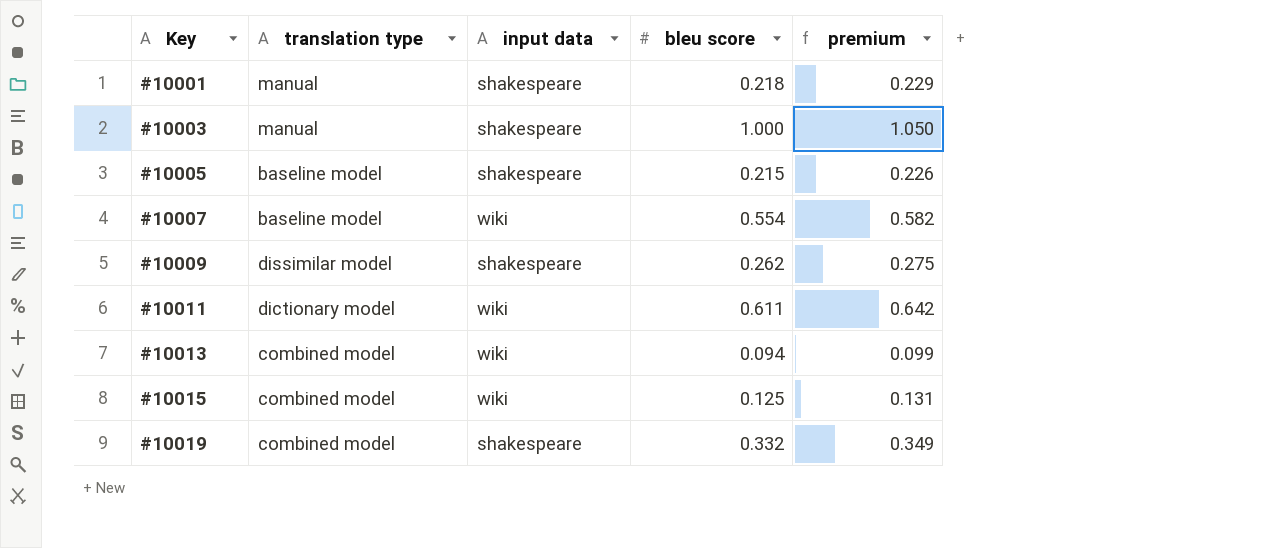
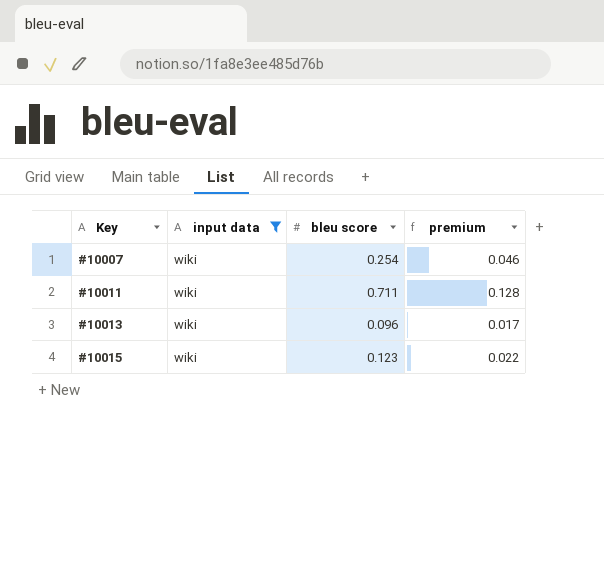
filter: none -> input data = wiki
column translation type | position: 2 -> none
column premium | formula: [bleu score] * 1.05 -> [bleu score] * 0.18
#10007 | bleu score: 0.554 -> 0.254
#10011 | bleu score: 0.611 -> 0.711
#10013 | bleu score: 0.094 -> 0.096
#10015 | bleu score: 0.125 -> 0.123

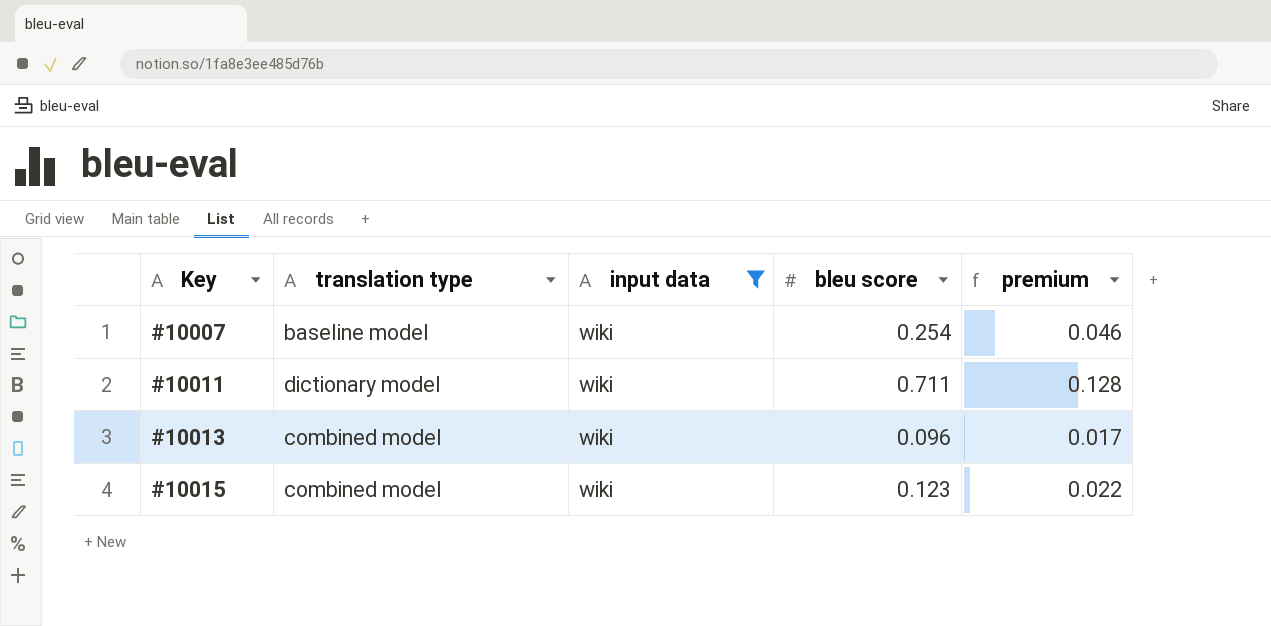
column translation type | position: none -> 2

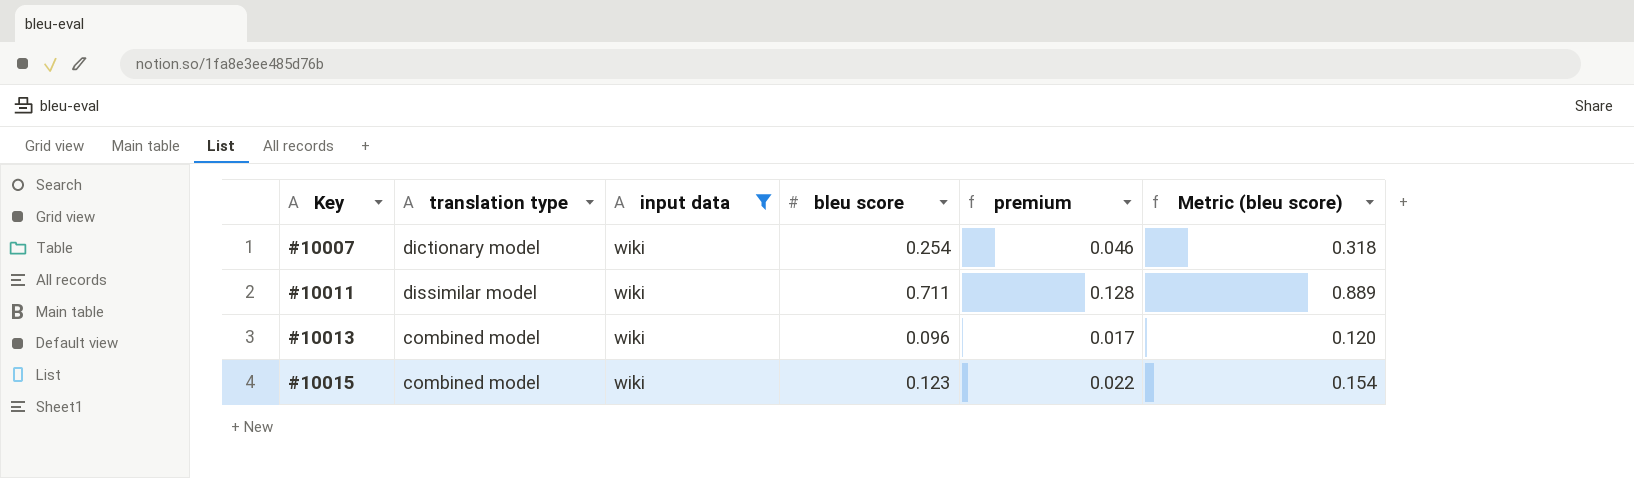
column Metric (bleu score) | formula: none -> [bleu score] * 1.25
#10007 | translation type: baseline model -> dictionary model
#10011 | translation type: dictionary model -> dissimilar model

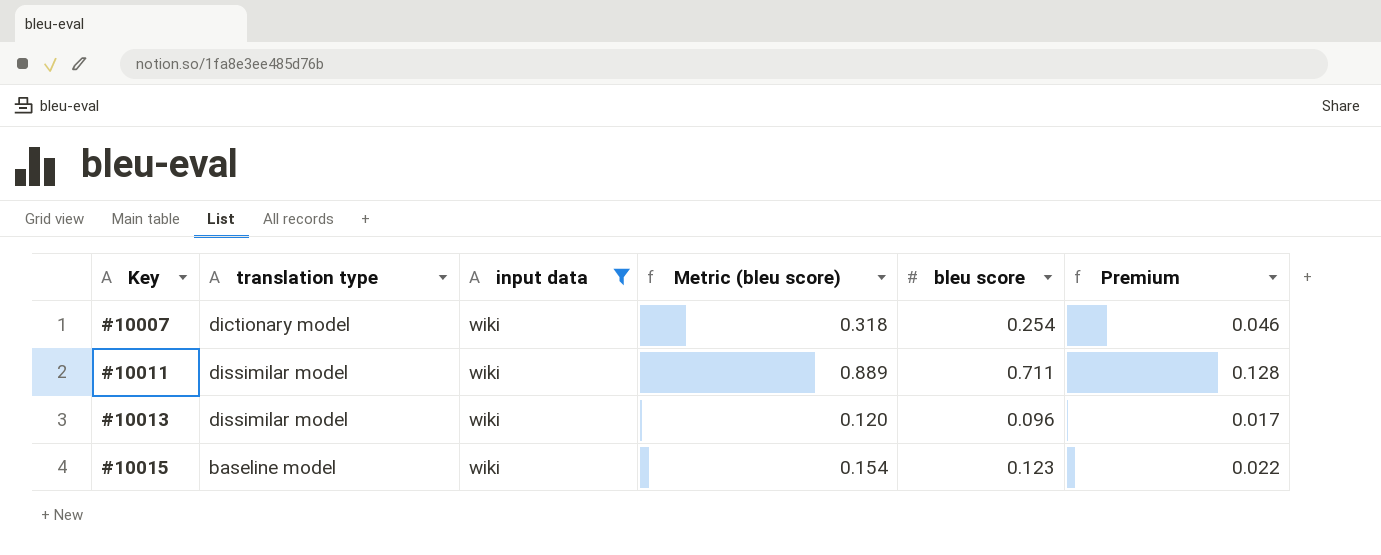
column Metric (bleu score) | position: 6 -> 4
column name: premium -> Premium
#10013 | translation type: combined model -> dissimilar model
#10015 | translation type: combined model -> baseline model

